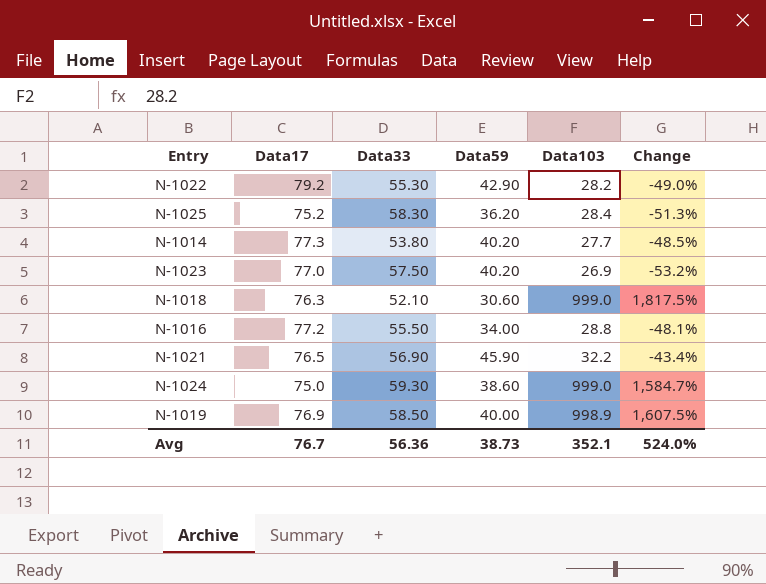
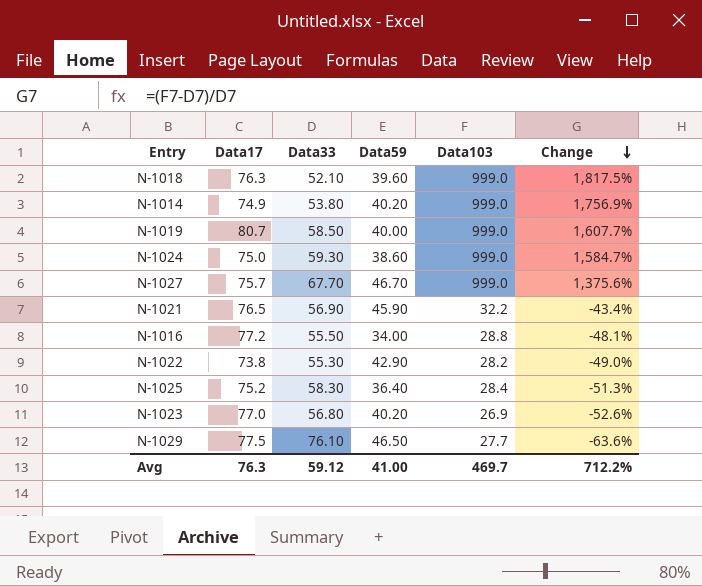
row order: none -> Change descending
N-1018 | Data59: 30.60 -> 39.60
N-1014 | Data17: 77.3 -> 74.9
N-1014 | Data103: 27.7 -> 999.0
N-1014 | Change: -48.5% -> 1,756.9%
N-1019 | Data17: 76.9 -> 80.7
N-1019 | Data103: 998.9 -> 999.0
N-1019 | Change: 1,607.5% -> 1,607.7%
row N-1027: none -> 75.7 | 67.70 | 46.70 | 999.0 | 1,375.6%
N-1022 | Data17: 79.2 -> 73.8
N-1025 | Data59: 36.20 -> 36.40
N-1023 | Data33: 57.50 -> 56.80
N-1023 | Change: -53.2% -> -52.6%
row N-1029: none -> 77.5 | 76.10 | 46.50 | 27.7 | -63.6%
Avg | Data17: 76.7 -> 76.3
Avg | Data33: 56.36 -> 59.12
Avg | Data59: 38.73 -> 41.00
Avg | Data103: 352.1 -> 469.7
Avg | Change: 524.0% -> 712.2%

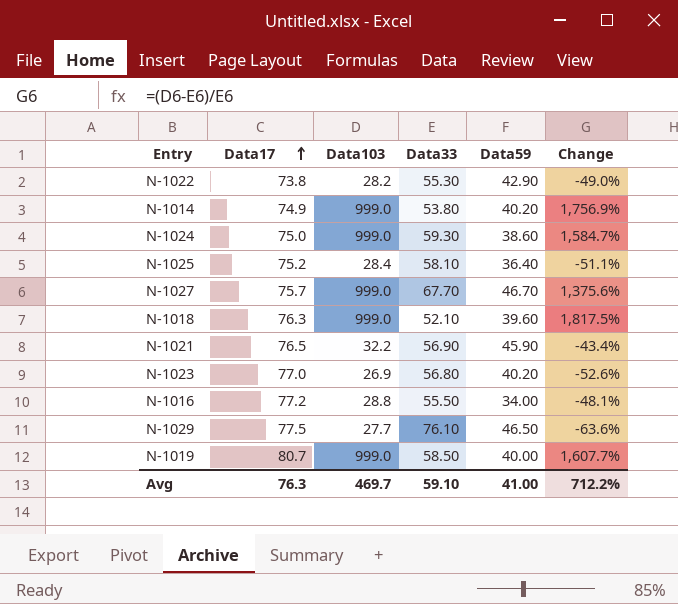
row order: Change descending -> Data17 ascending
column Data103 | position: 5 -> 3
N-1025 | Data33: 58.30 -> 58.10
N-1025 | Change: -51.3% -> -51.1%
Avg | Data33: 59.12 -> 59.10

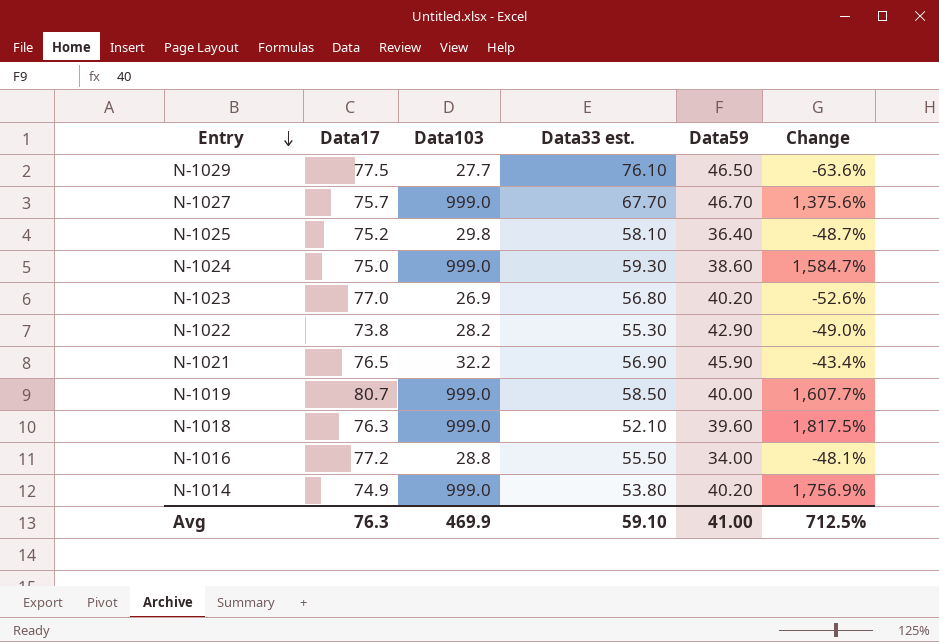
row order: Data17 ascending -> Entry descending
column name: Data33 -> Data33 est.
N-1025 | Data103: 28.4 -> 29.8
N-1025 | Change: -51.1% -> -48.7%
Avg | Data103: 469.7 -> 469.9
Avg | Change: 712.2% -> 712.5%

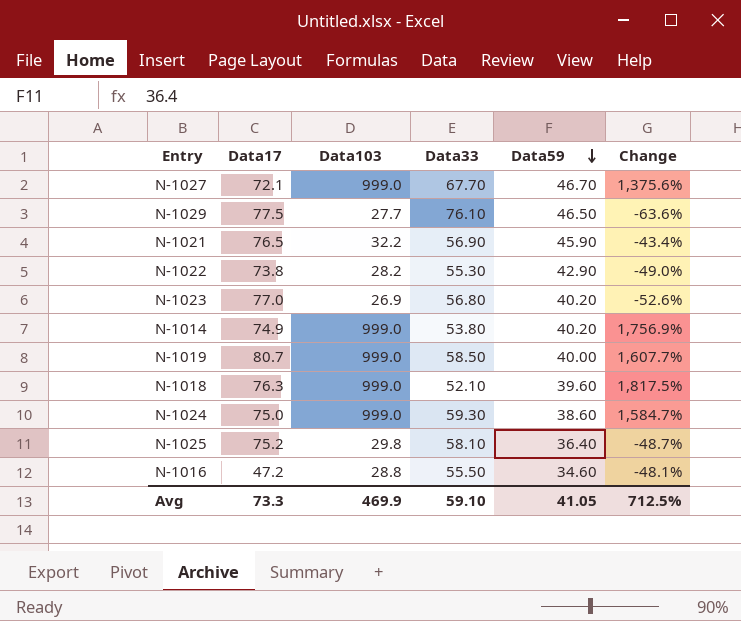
row order: Entry descending -> Data59 descending
column name: Data33 est. -> Data33
N-1027 | Data17: 75.7 -> 72.1
N-1016 | Data17: 77.2 -> 47.2
N-1016 | Data59: 34.00 -> 34.60
Avg | Data17: 76.3 -> 73.3
Avg | Data59: 41.00 -> 41.05

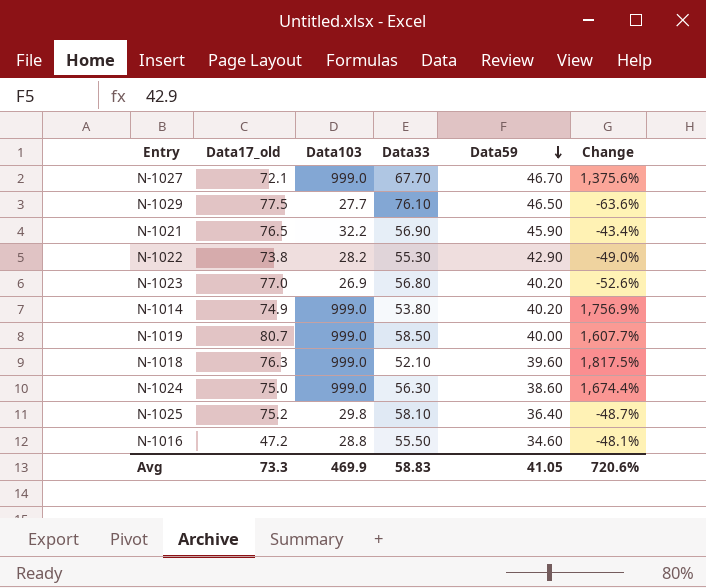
column name: Data17 -> Data17_old
N-1024 | Data33: 59.30 -> 56.30
N-1024 | Change: 1,584.7% -> 1,674.4%
Avg | Data33: 59.10 -> 58.83
Avg | Change: 712.5% -> 720.6%

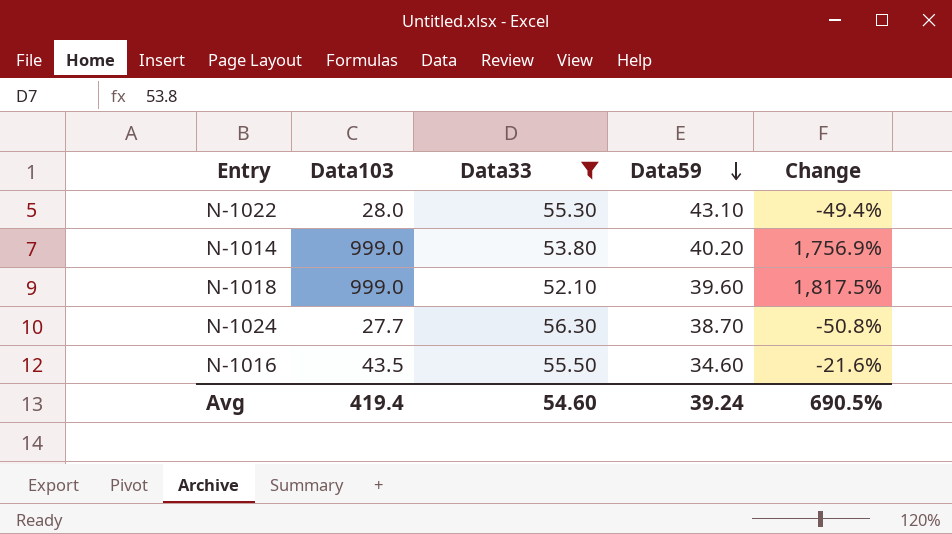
filter: none -> Data33 <= 56.30
column Data17_old | position: 2 -> none
N-1022 | Data103: 28.2 -> 28.0
N-1022 | Data59: 42.90 -> 43.10
N-1022 | Change: -49.0% -> -49.4%
N-1024 | Data103: 999.0 -> 27.7
N-1024 | Data59: 38.60 -> 38.70
N-1024 | Change: 1,674.4% -> -50.8%
N-1016 | Data103: 28.8 -> 43.5
N-1016 | Change: -48.1% -> -21.6%
Avg | Data103: 469.9 -> 419.4
Avg | Data33: 58.83 -> 54.60
Avg | Data59: 41.05 -> 39.24
Avg | Change: 720.6% -> 690.5%

